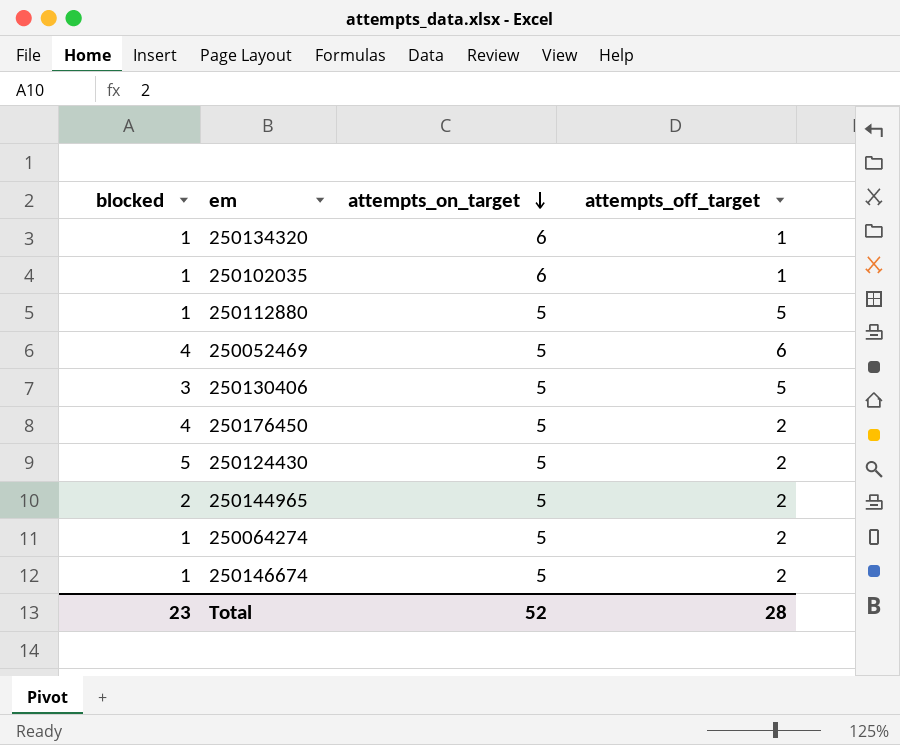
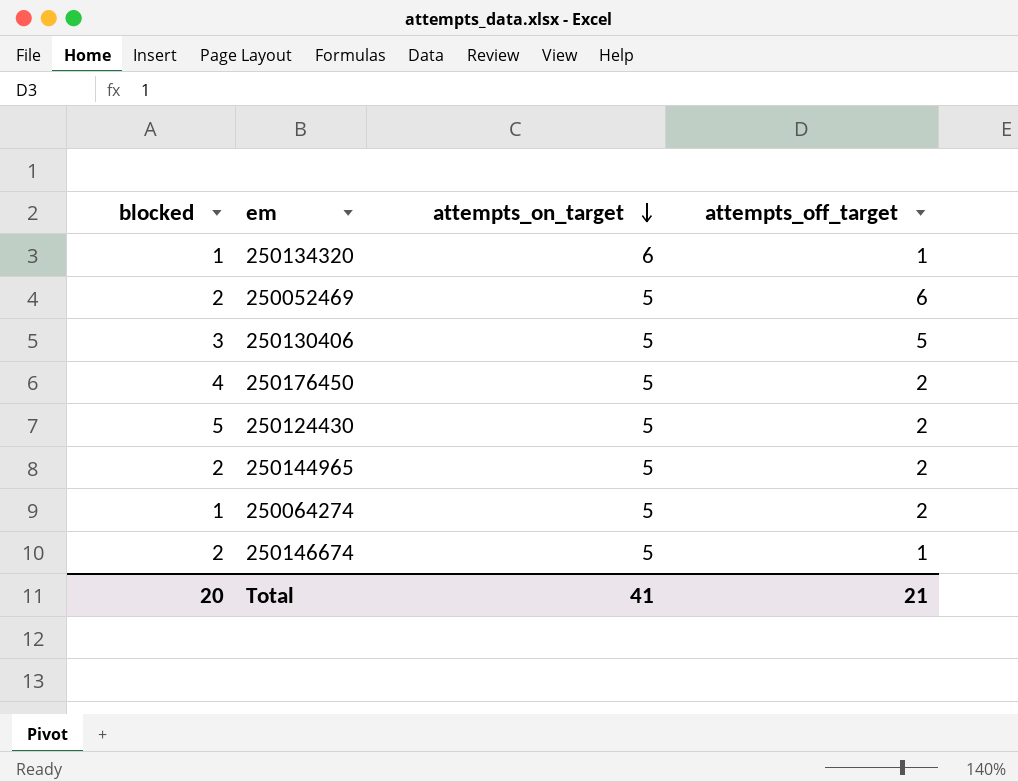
row 250102035: 1 | 6 | 1 -> none
row 250112880: 1 | 5 | 5 -> none
250052469 | blocked: 4 -> 2
250146674 | blocked: 1 -> 2
250146674 | attempts_off_target: 2 -> 1
Total | blocked: 23 -> 20
Total | attempts_on_target: 52 -> 41
Total | attempts_off_target: 28 -> 21

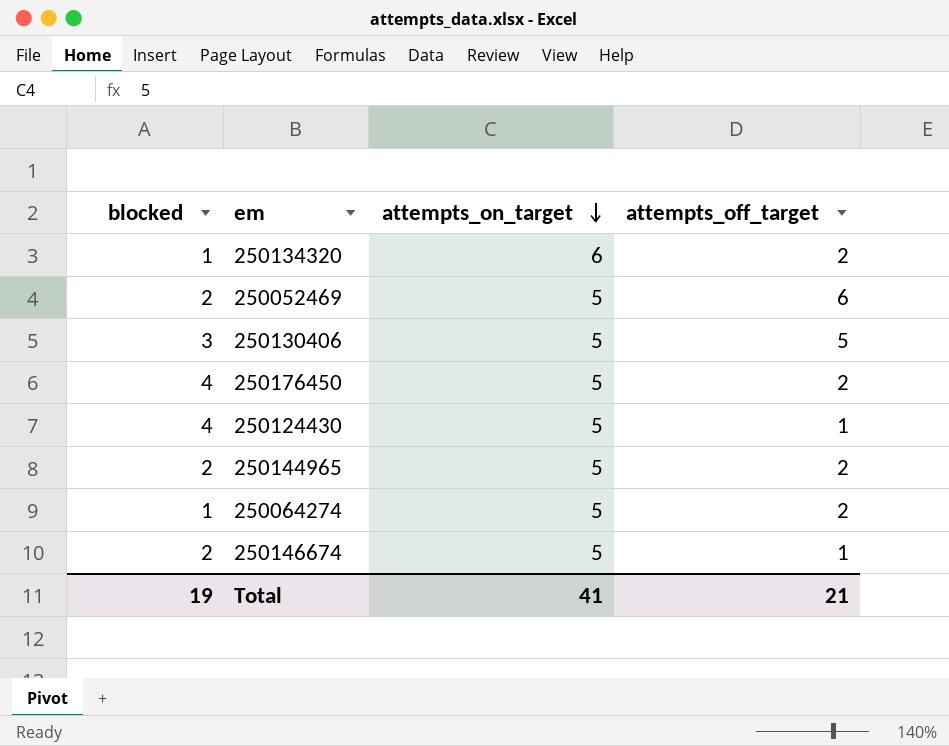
250134320 | attempts_off_target: 1 -> 2
250124430 | blocked: 5 -> 4
250124430 | attempts_off_target: 2 -> 1
Total | blocked: 20 -> 19

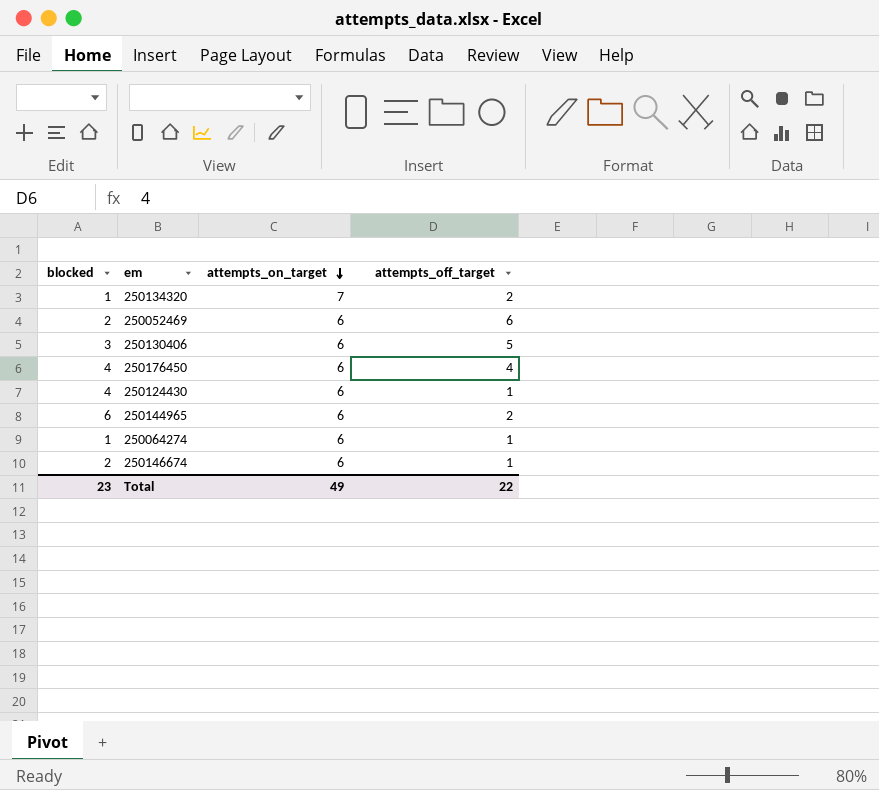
250134320 | attempts_on_target: 6 -> 7
250052469 | attempts_on_target: 5 -> 6
250130406 | attempts_on_target: 5 -> 6
250176450 | attempts_on_target: 5 -> 6
250176450 | attempts_off_target: 2 -> 4
250124430 | attempts_on_target: 5 -> 6
250144965 | blocked: 2 -> 6
250144965 | attempts_on_target: 5 -> 6
250064274 | attempts_on_target: 5 -> 6
250064274 | attempts_off_target: 2 -> 1
250146674 | attempts_on_target: 5 -> 6
Total | blocked: 19 -> 23
Total | attempts_on_target: 41 -> 49
Total | attempts_off_target: 21 -> 22

